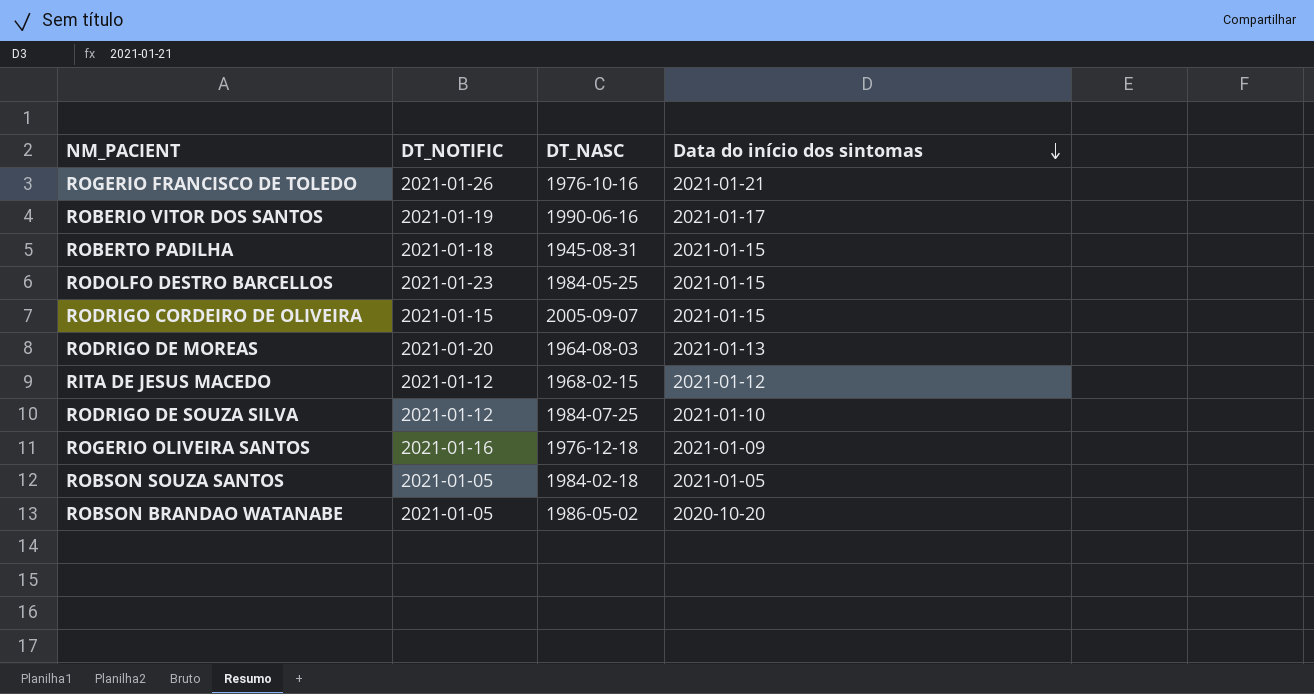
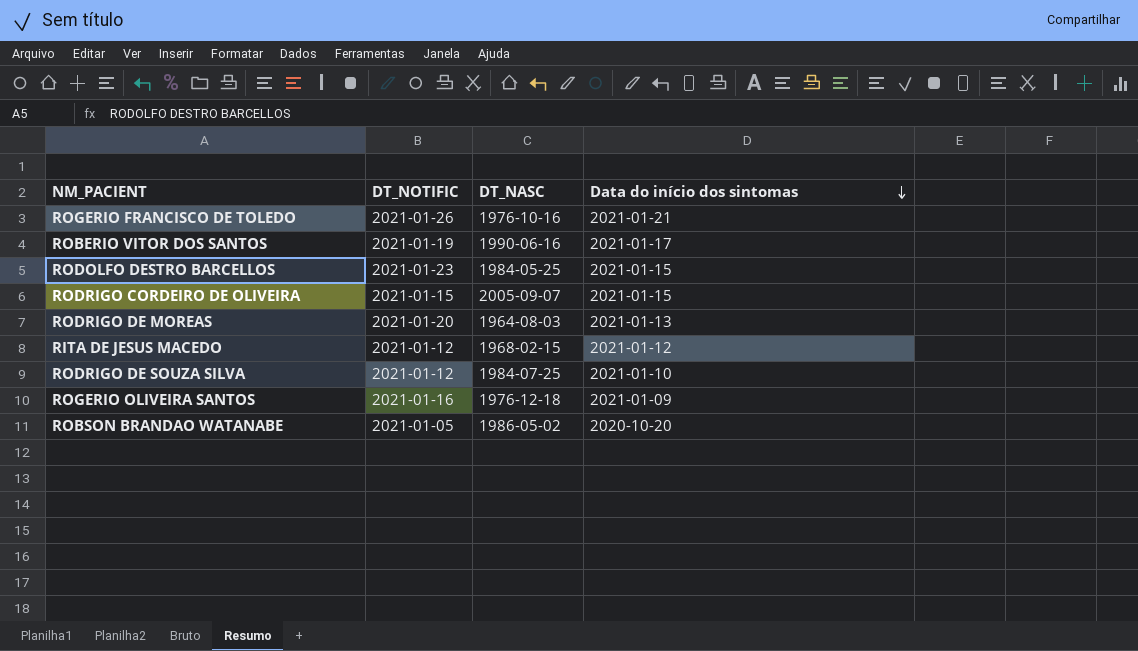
row ROBERTO PADILHA: 2021-01-18 | 1945-08-31 | 2021-01-15 -> none
row ROBSON SOUZA SANTOS: 2021-01-05 | 1984-02-18 | 2021-01-05 -> none

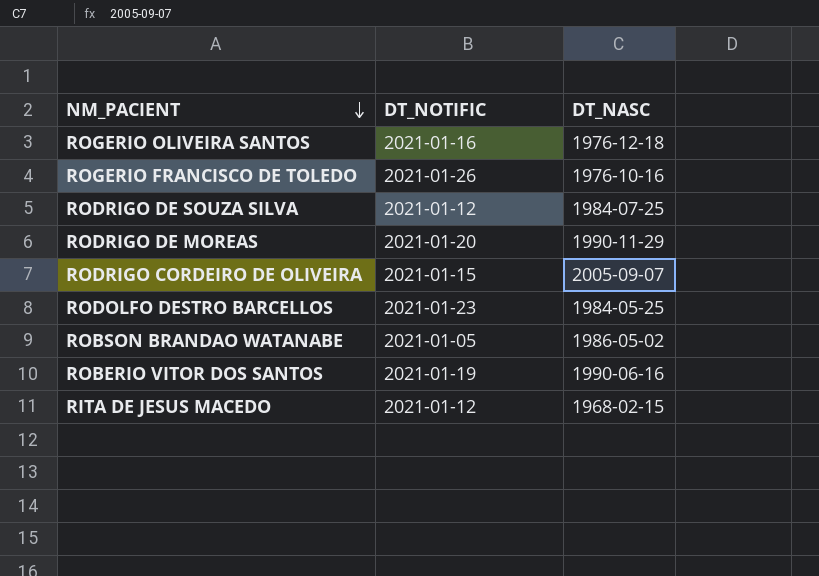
row order: Data do início dos sintomas descending -> NM_PACIENT descending
column Data do início dos sintomas | position: 4 -> none
RODRIGO DE MOREAS | DT_NASC: 1964-08-03 -> 1990-11-29

